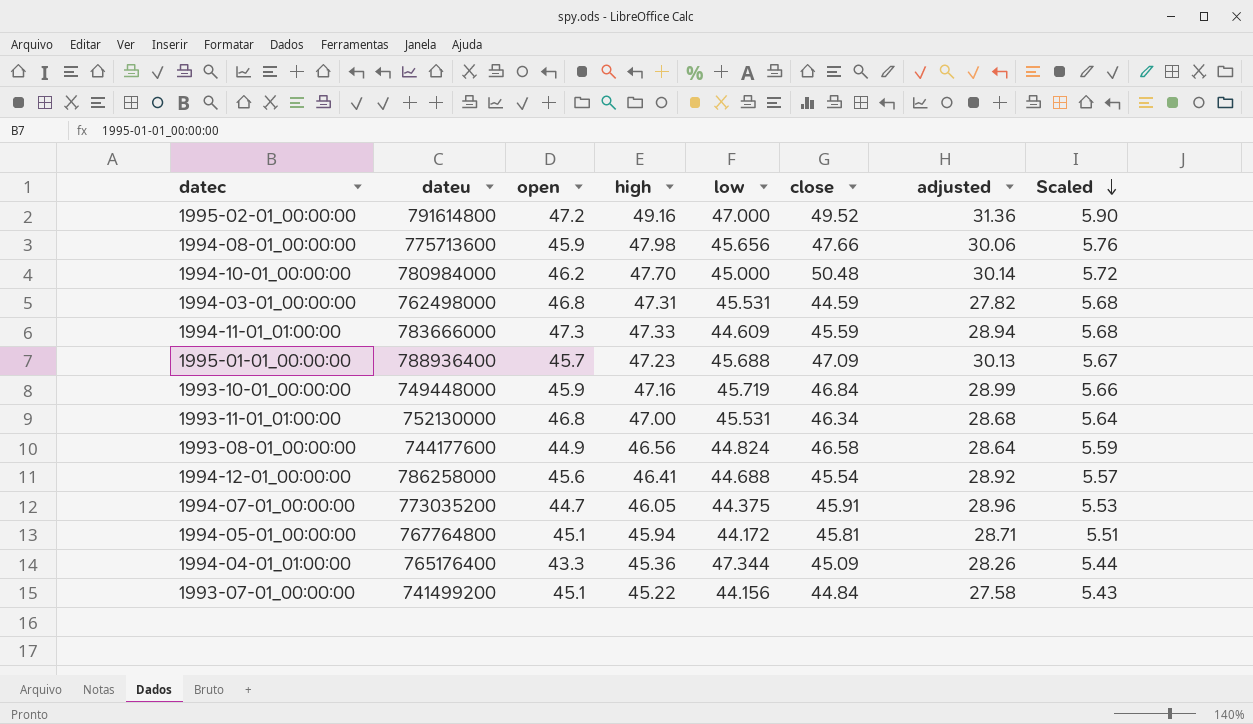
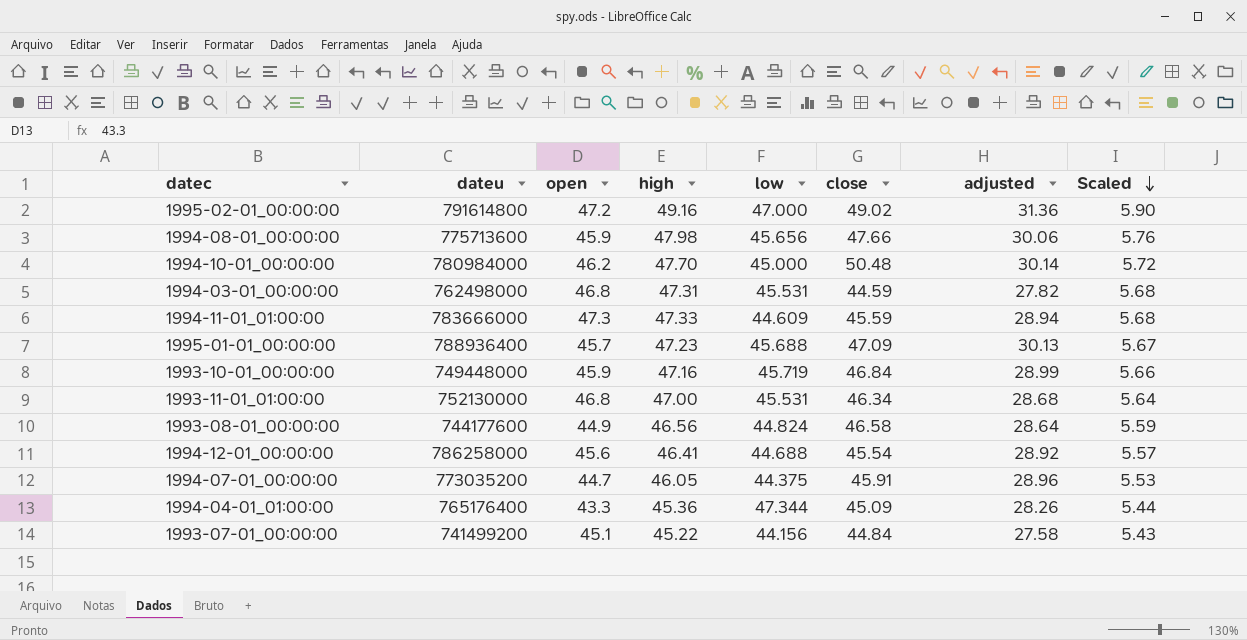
row 1994-05-01_00:00:00: 767764800 | 45.1 | 45.94 | 44.172 | 45.81 | 28.71 | 5.51 -> none
1995-02-01_00:00:00 | close: 49.52 -> 49.02

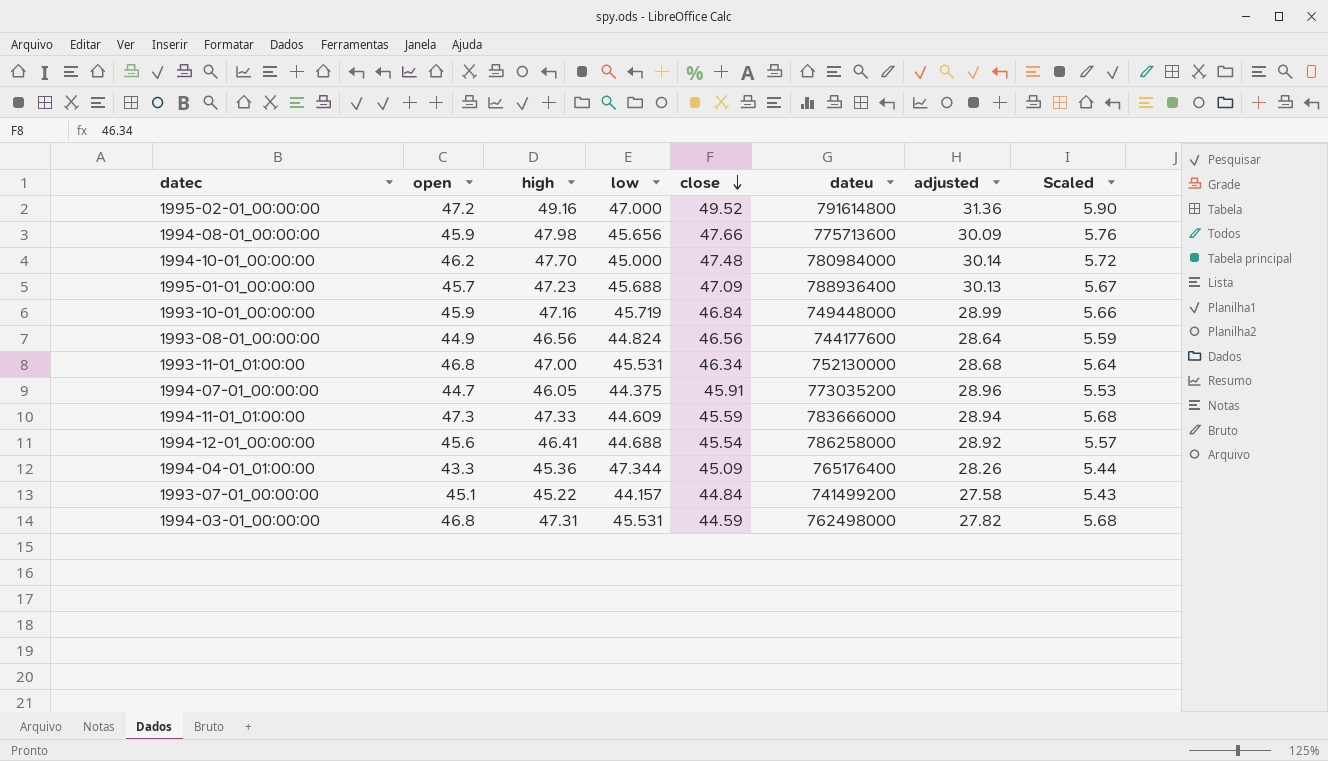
row order: Scaled descending -> close descending
column dateu | position: 2 -> 6
1995-02-01_00:00:00 | close: 49.02 -> 49.52
1994-08-01_00:00:00 | adjusted: 30.06 -> 30.09
1994-10-01_00:00:00 | close: 50.48 -> 47.48
1993-08-01_00:00:00 | close: 46.58 -> 46.56
1993-07-01_00:00:00 | low: 44.156 -> 44.157

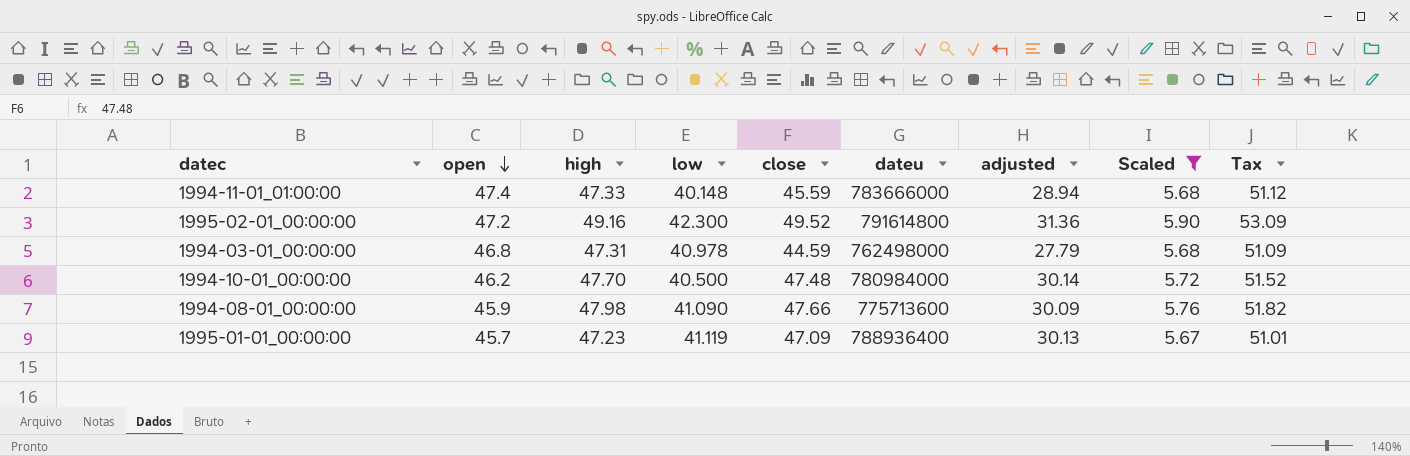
filter: none -> Scaled >= 5.67
row order: close descending -> open descending
column Tax | formula: none -> [high] * 1.08
1994-11-01_01:00:00 | open: 47.3 -> 47.4
1994-11-01_01:00:00 | low: 44.609 -> 40.148
1995-02-01_00:00:00 | low: 47.000 -> 42.300
1994-03-01_00:00:00 | low: 45.531 -> 40.978
1994-03-01_00:00:00 | adjusted: 27.82 -> 27.79
1994-10-01_00:00:00 | low: 45.000 -> 40.500
1994-08-01_00:00:00 | low: 45.656 -> 41.090
1995-01-01_00:00:00 | low: 45.688 -> 41.119

